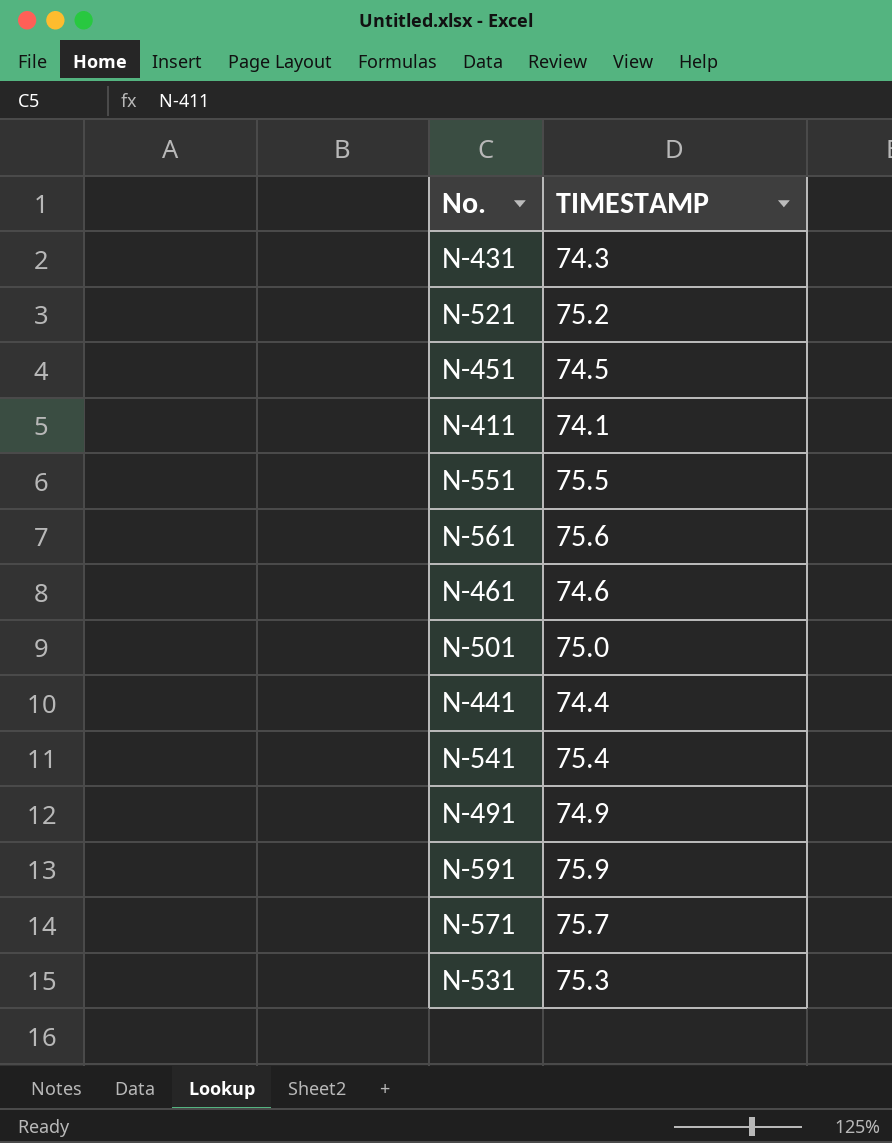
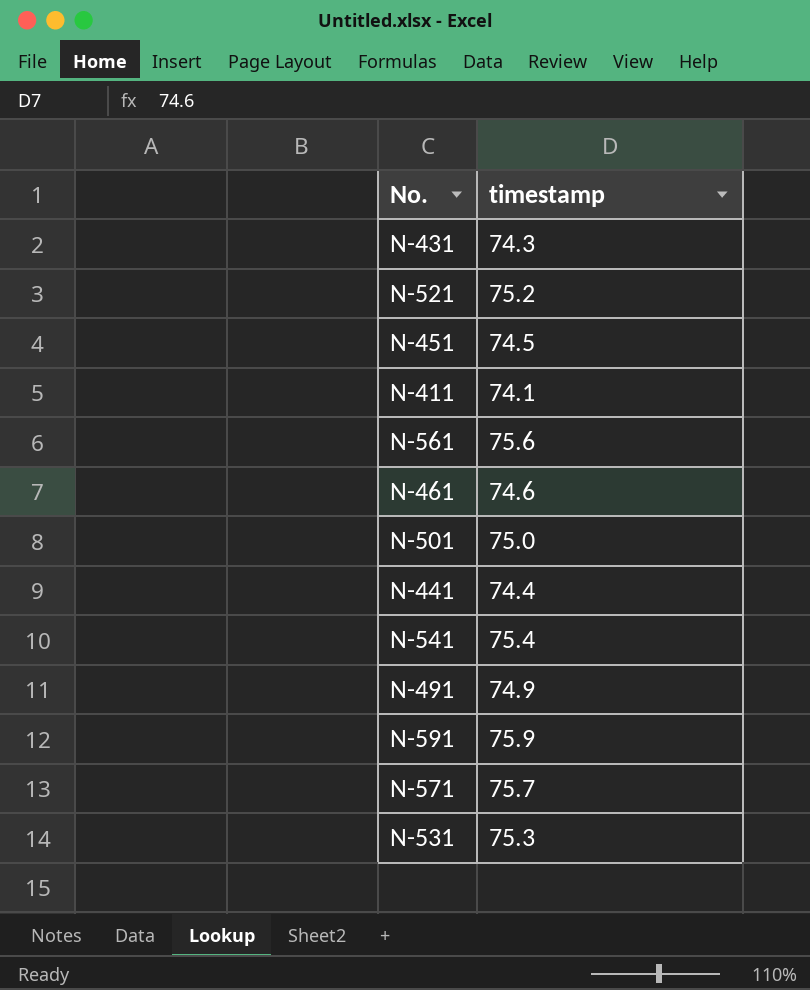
column name: TIMESTAMP -> timestamp
row N-551: 75.5 -> none

